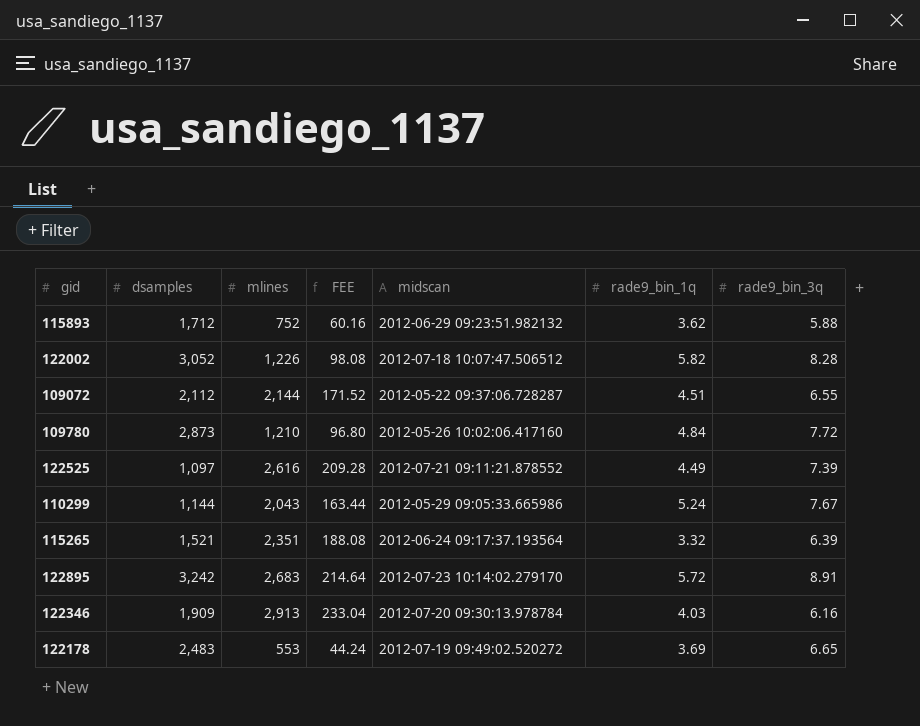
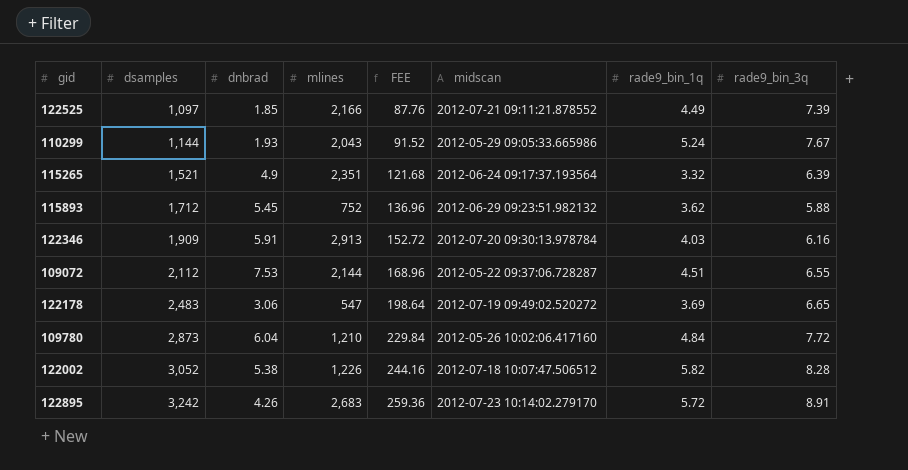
row order: none -> dsamples ascending
column dnbrad | position: none -> 3
column FEE | formula: [mlines] * 0.08 -> [dsamples] * 0.08
122525 | mlines: 2,616 -> 2,166
122178 | mlines: 553 -> 547

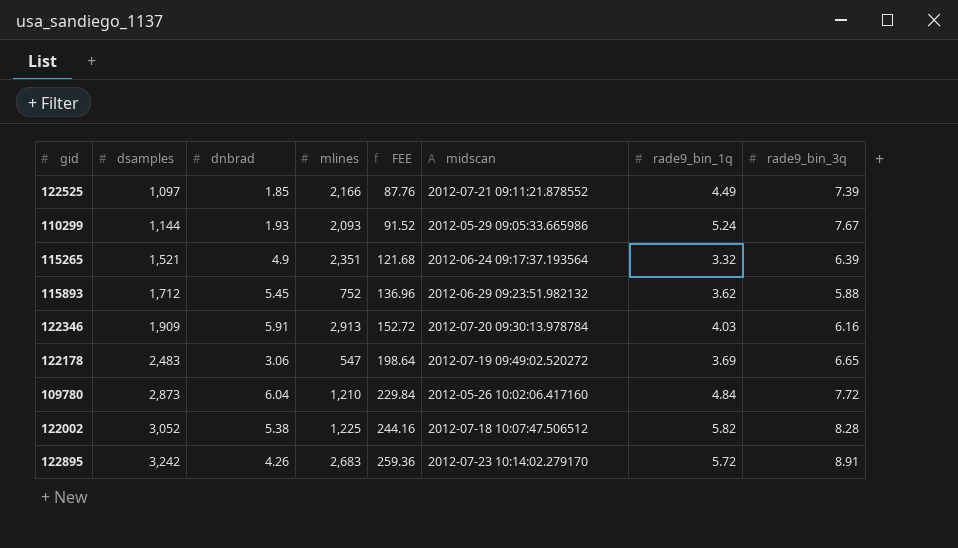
row 109072: 2,112 | 7.53 | 2,144 | 168.96 | 2012-05-22 09:37:06.728287 | 4.51 | 6.55 -> none
110299 | mlines: 2,043 -> 2,093
122002 | mlines: 1,226 -> 1,225

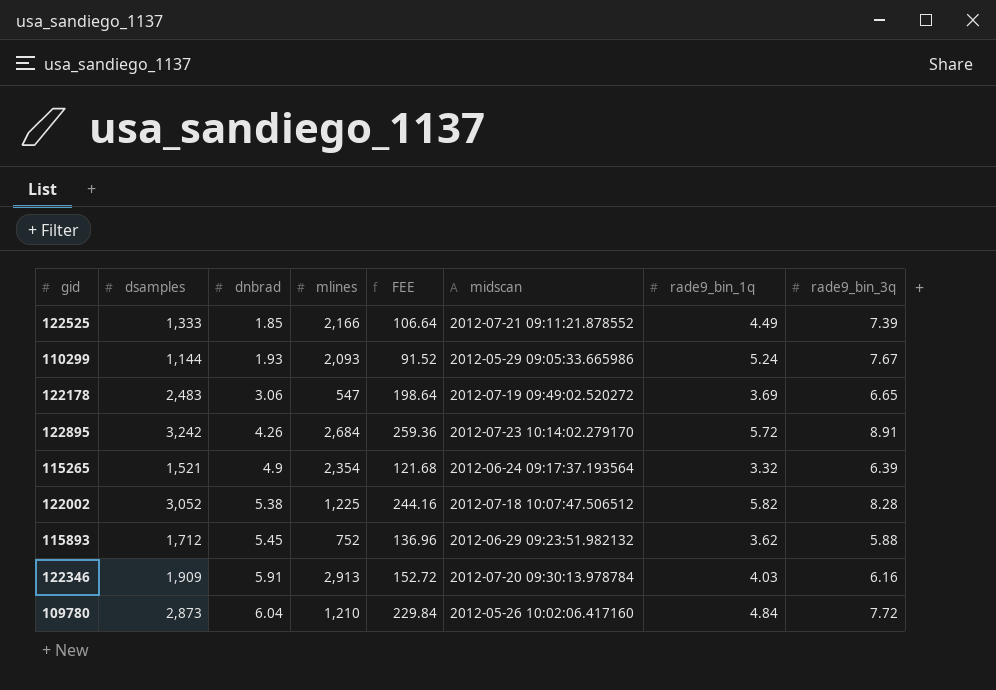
row order: dsamples ascending -> dnbrad ascending
122525 | dsamples: 1,097 -> 1,333
122525 | FEE: 87.76 -> 106.64
122895 | mlines: 2,683 -> 2,684
115265 | mlines: 2,351 -> 2,354

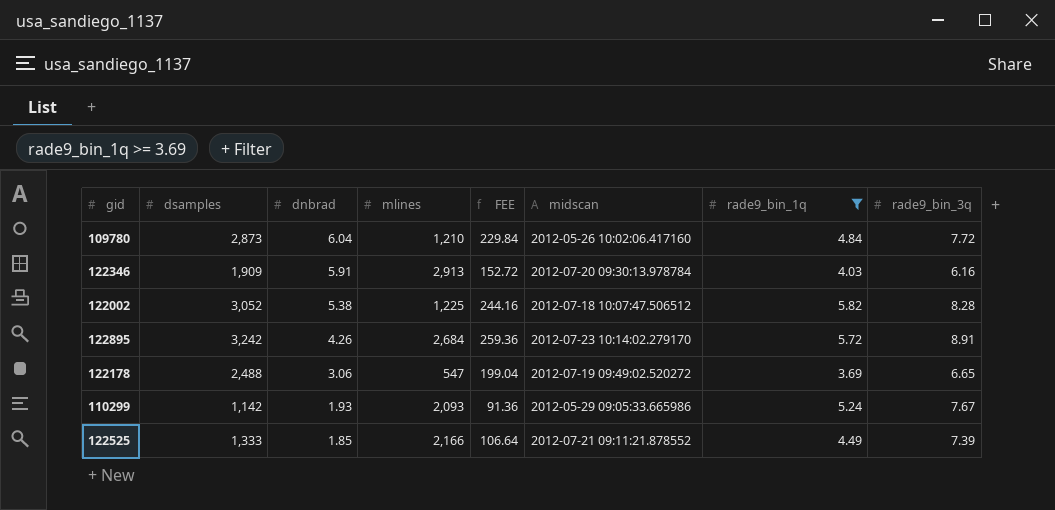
filter: none -> rade9_bin_1q >= 3.69
row order: dnbrad ascending -> dnbrad descending
122178 | dsamples: 2,483 -> 2,488
122178 | FEE: 198.64 -> 199.04
110299 | dsamples: 1,144 -> 1,142
110299 | FEE: 91.52 -> 91.36

